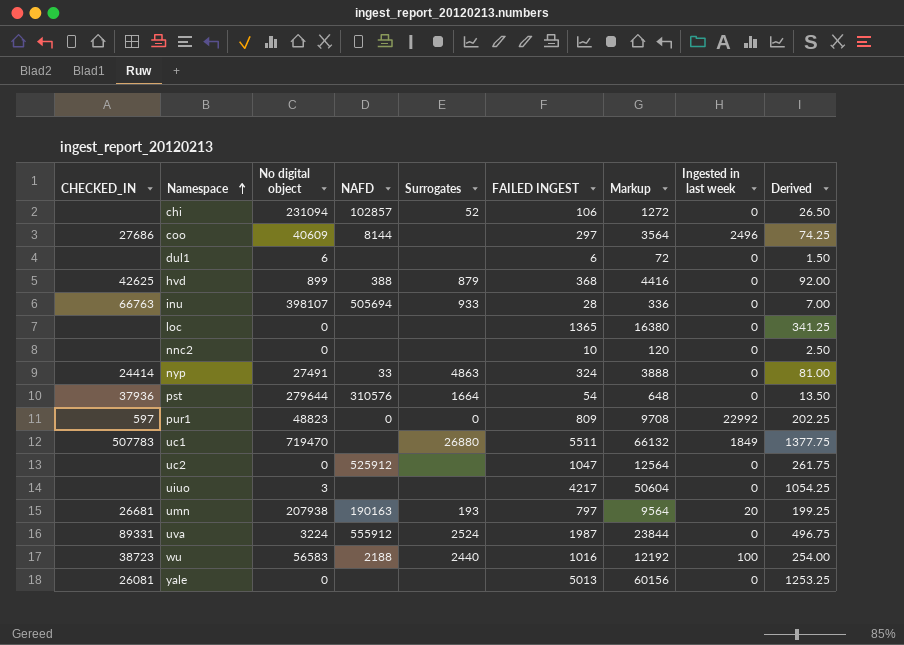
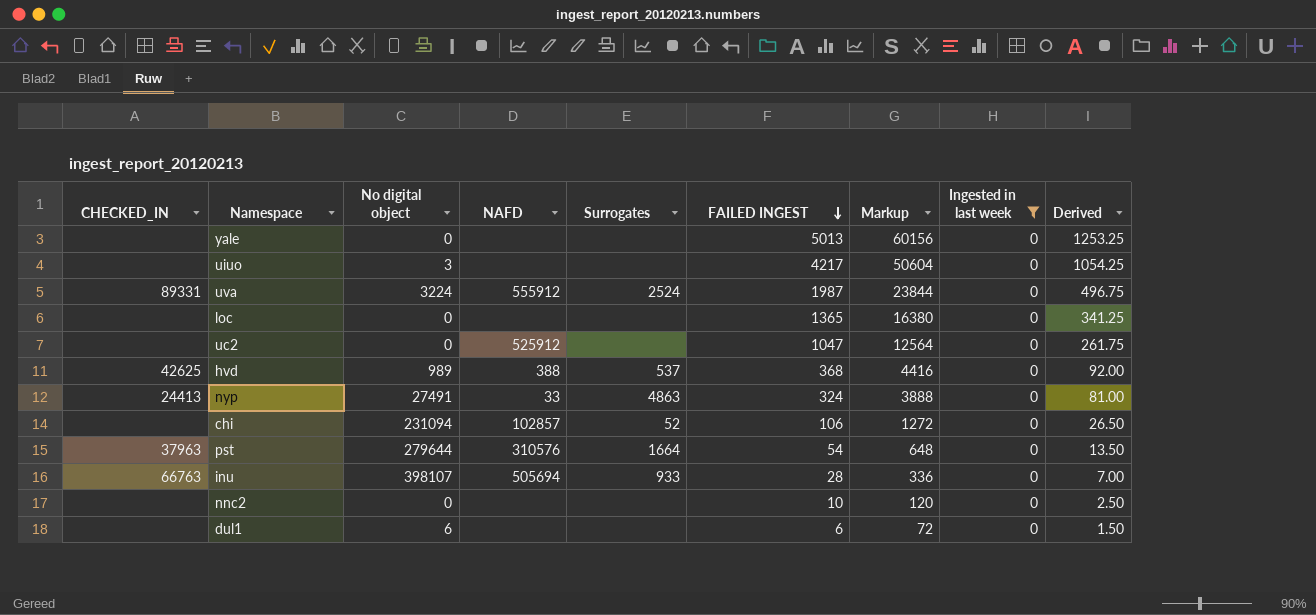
filter: none -> Ingested in last week = 0
row order: Namespace ascending -> FAILED INGEST descending
yale | CHECKED_IN: 26081 -> none
hvd | No digital object: 899 -> 989
hvd | Surrogates: 879 -> 537
nyp | CHECKED_IN: 24414 -> 24413
pst | CHECKED_IN: 37936 -> 37963

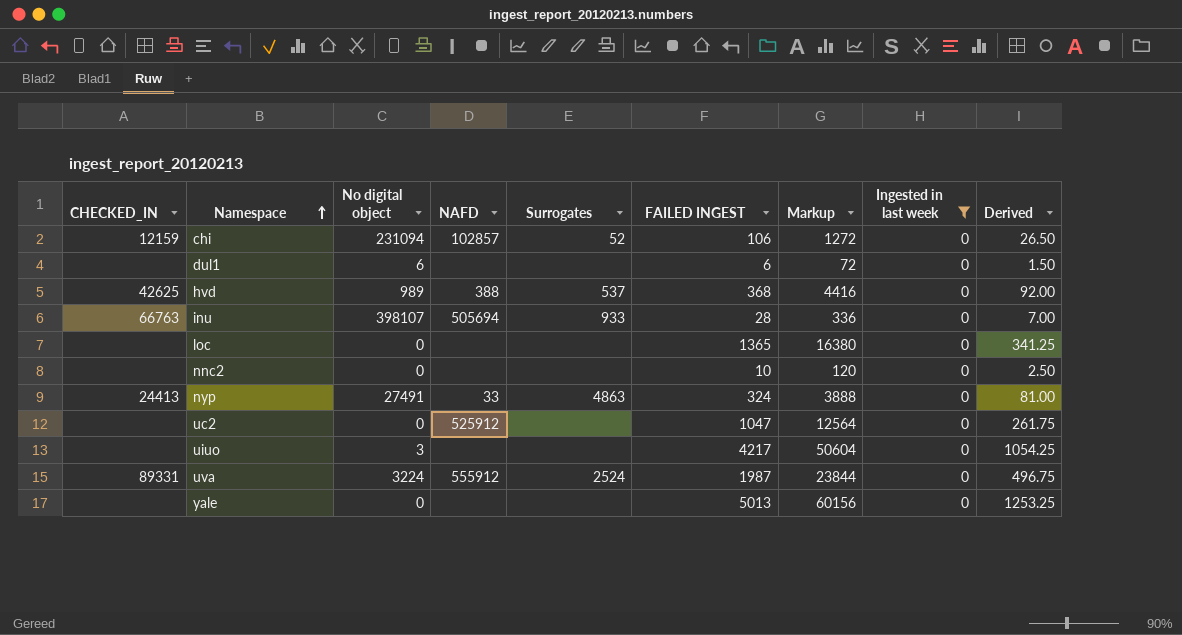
row order: FAILED INGEST descending -> Namespace ascending
row pst: 37963 | 279644 | 310576 | 1664 | 54 | 648 | 0 | 13.50 -> none
chi | CHECKED_IN: none -> 12159

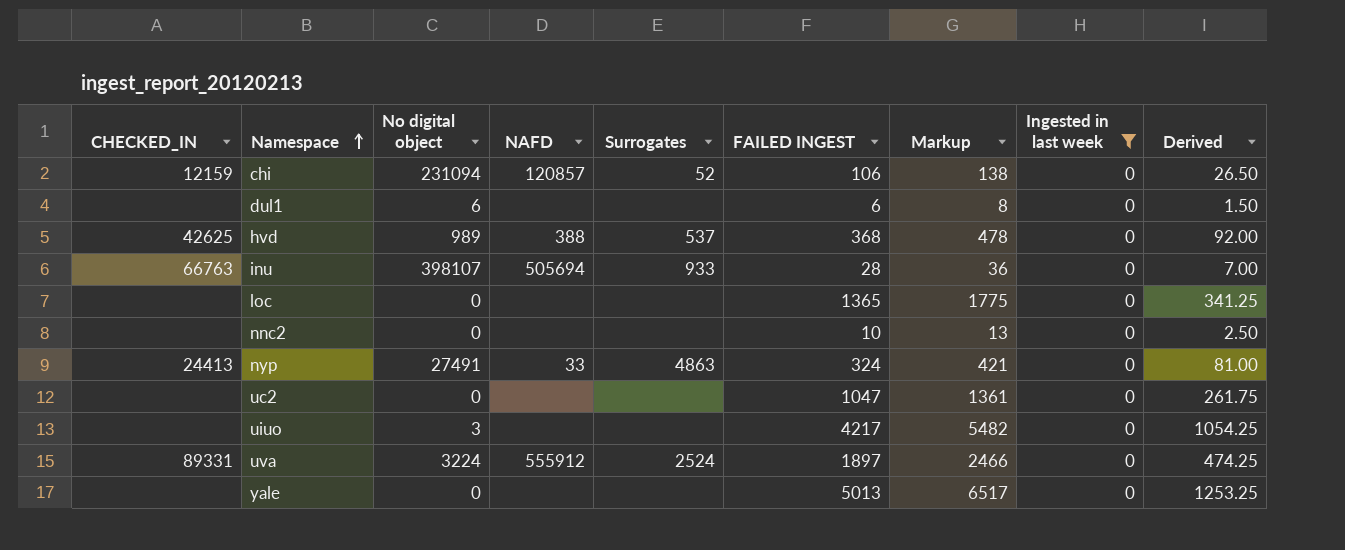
column Markup | formula: [FAILED INGEST] * 12 -> [FAILED INGEST] * 1.3
chi | NAFD: 102857 -> 120857
uc2 | NAFD: 525912 -> none
uva | FAILED INGEST: 1987 -> 1897
uva | Derived: 496.75 -> 474.25

